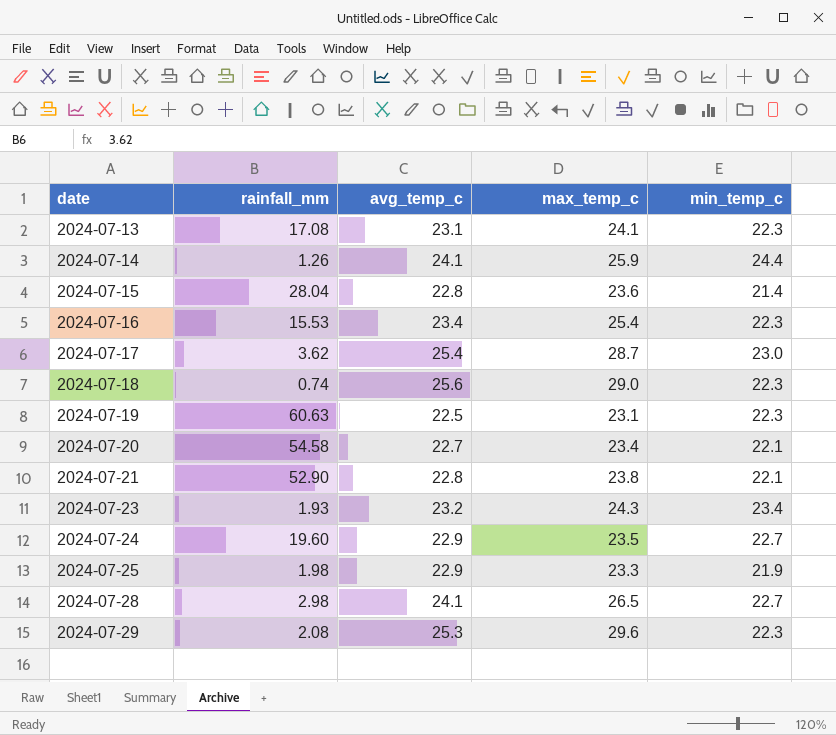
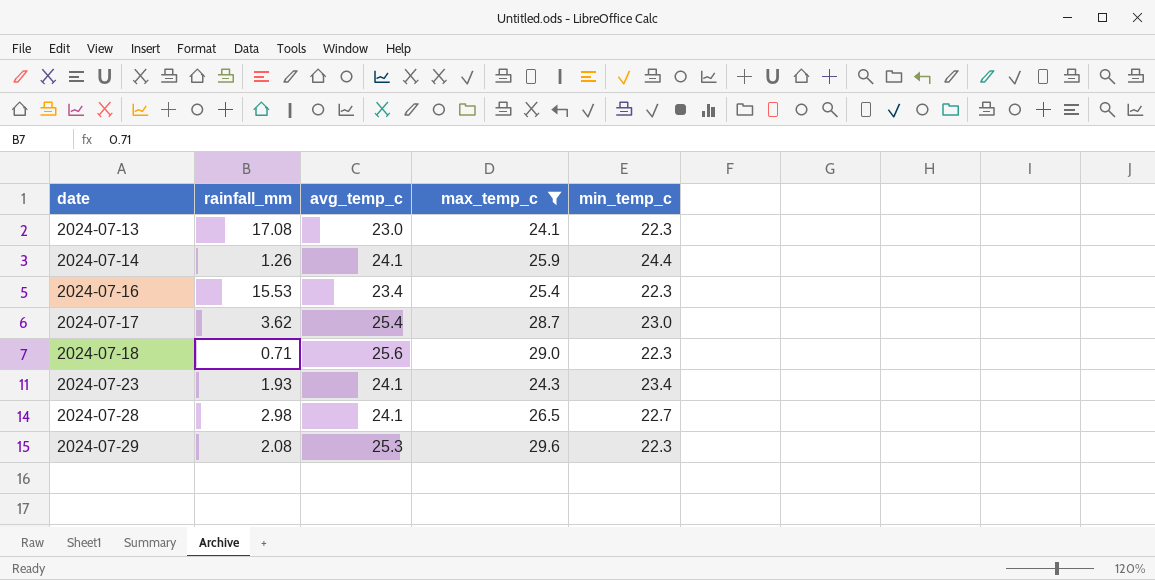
filter: none -> max_temp_c >= 24.1
2024-07-13 | avg_temp_c: 23.1 -> 23.0
2024-07-18 | rainfall_mm: 0.74 -> 0.71
2024-07-23 | avg_temp_c: 23.2 -> 24.1

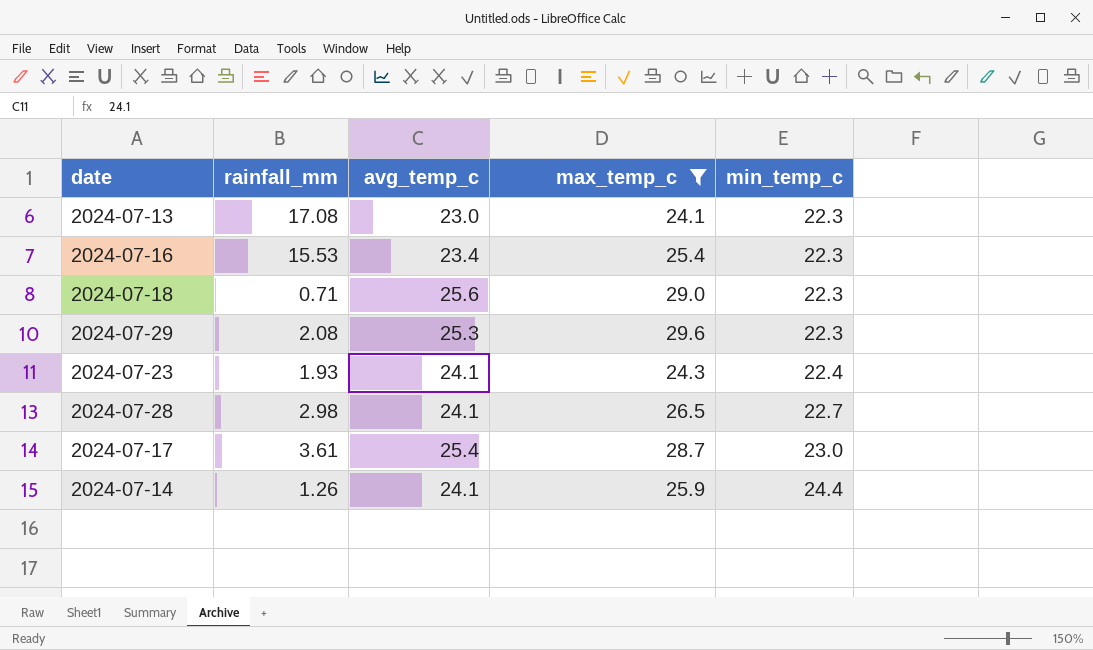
row order: date ascending -> min_temp_c ascending
2024-07-23 | min_temp_c: 23.4 -> 22.4
2024-07-17 | rainfall_mm: 3.62 -> 3.61

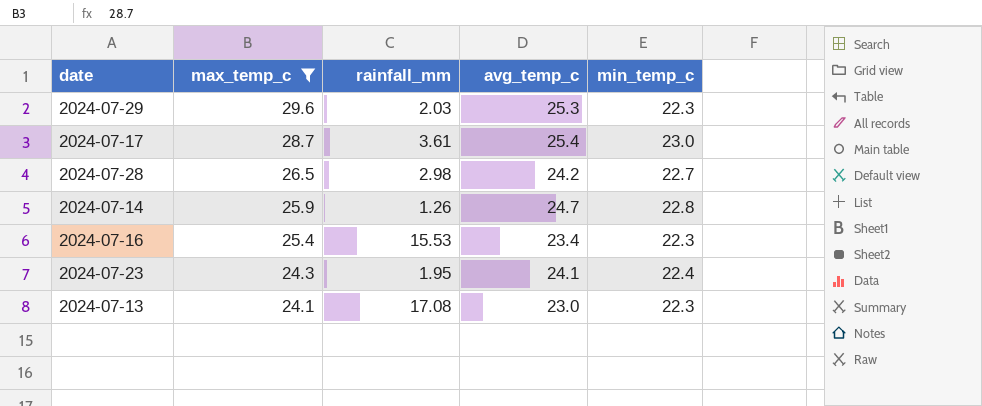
row order: min_temp_c ascending -> max_temp_c descending
column max_temp_c | position: 4 -> 2
row 2024-07-18: 0.71 | 25.6 | 29.0 | 22.3 -> none
2024-07-29 | rainfall_mm: 2.08 -> 2.03
2024-07-28 | avg_temp_c: 24.1 -> 24.2
2024-07-14 | avg_temp_c: 24.1 -> 24.7
2024-07-14 | min_temp_c: 24.4 -> 22.8
2024-07-23 | rainfall_mm: 1.93 -> 1.95

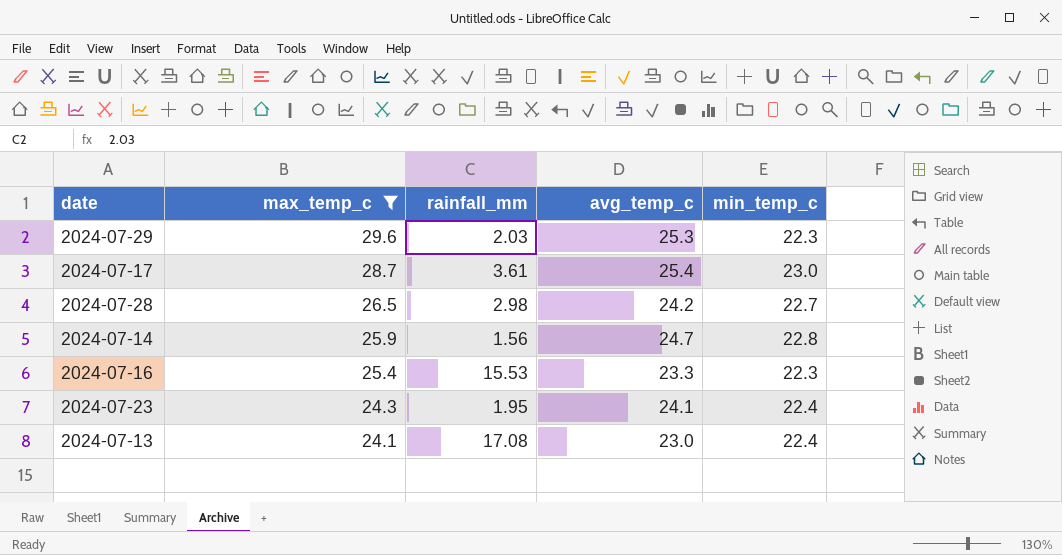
2024-07-14 | rainfall_mm: 1.26 -> 1.56
2024-07-16 | avg_temp_c: 23.4 -> 23.3
2024-07-13 | min_temp_c: 22.3 -> 22.4

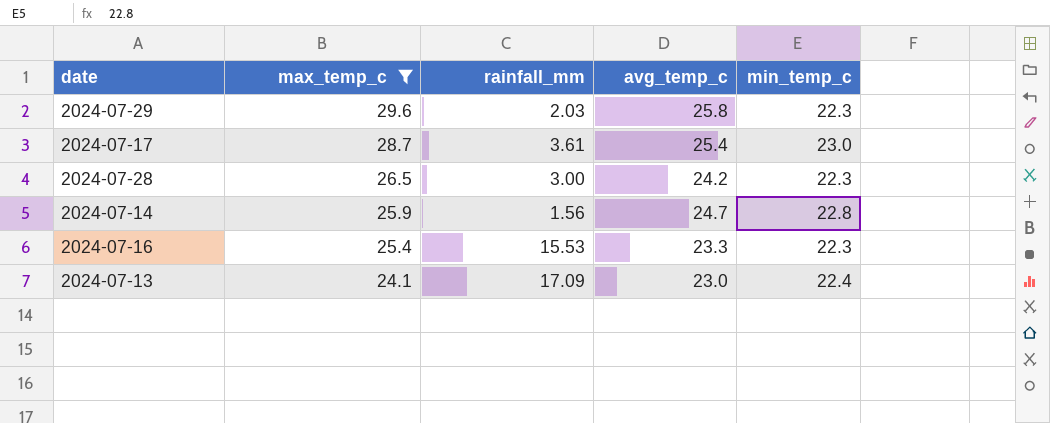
row 2024-07-23: 24.3 | 1.95 | 24.1 | 22.4 -> none
2024-07-29 | avg_temp_c: 25.3 -> 25.8
2024-07-28 | rainfall_mm: 2.98 -> 3.00
2024-07-28 | min_temp_c: 22.7 -> 22.3
2024-07-13 | rainfall_mm: 17.08 -> 17.09

